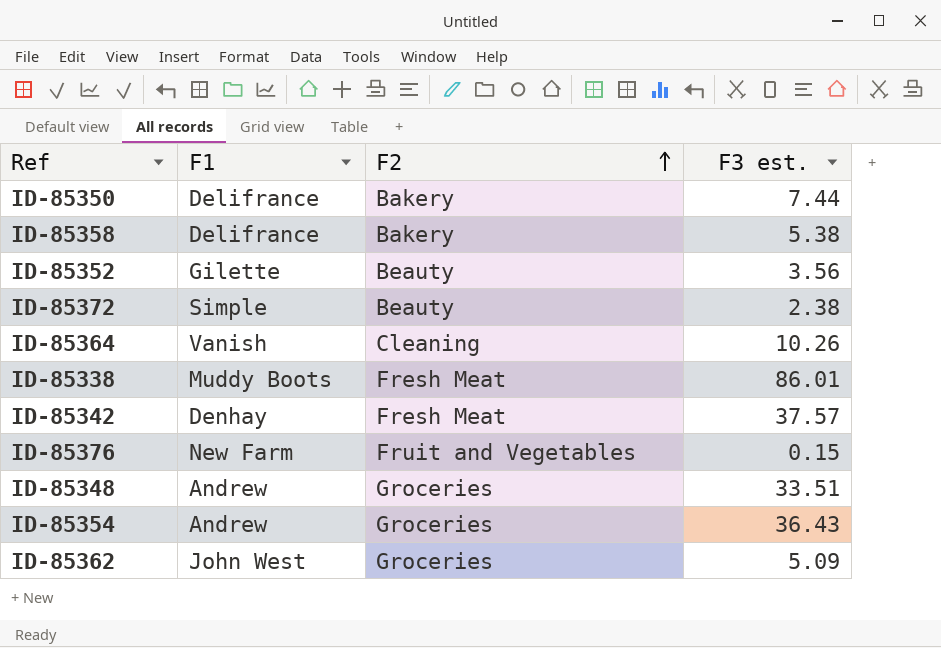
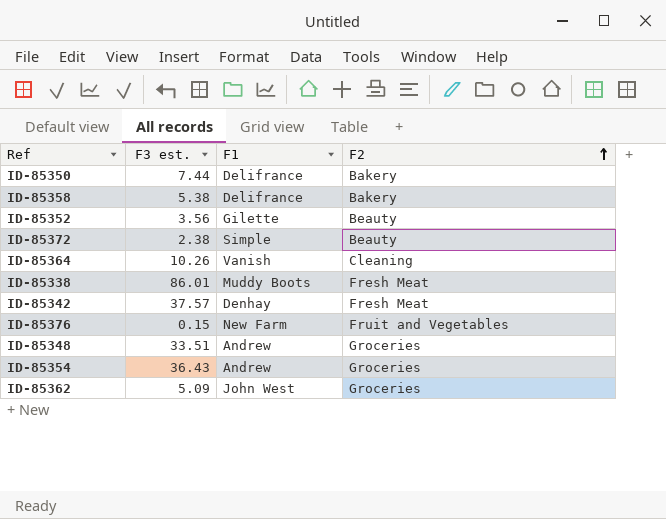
column F3 est. | position: 4 -> 2

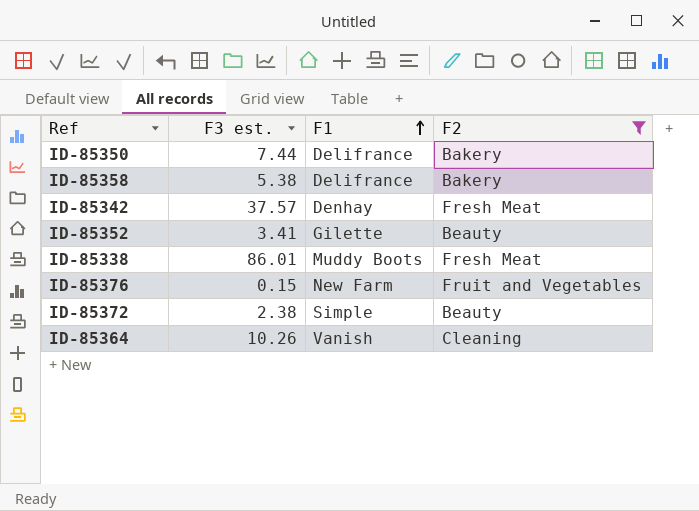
filter: none -> F2 != Groceries
row order: F2 ascending -> F1 ascending
ID-85352 | F3 est.: 3.56 -> 3.41

